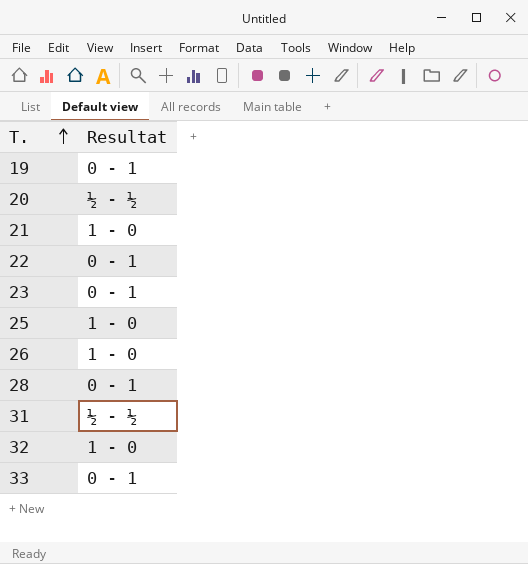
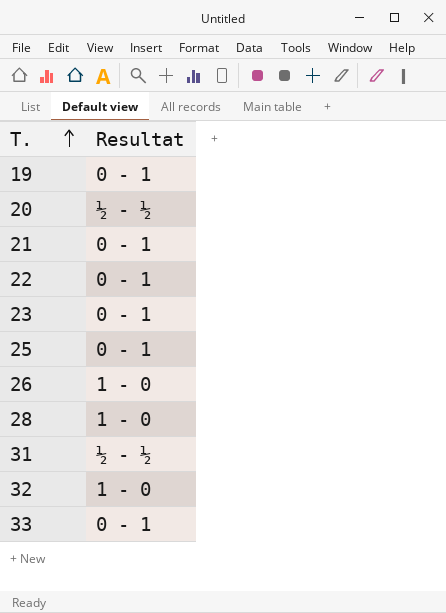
21 | Resultat: 1 - 0 -> 0 - 1
25 | Resultat: 1 - 0 -> 0 - 1
28 | Resultat: 0 - 1 -> 1 - 0

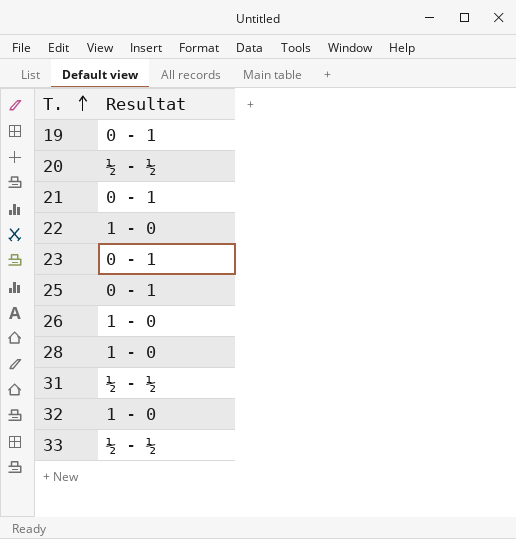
22 | Resultat: 0 - 1 -> 1 - 0
33 | Resultat: 0 - 1 -> ½ - ½

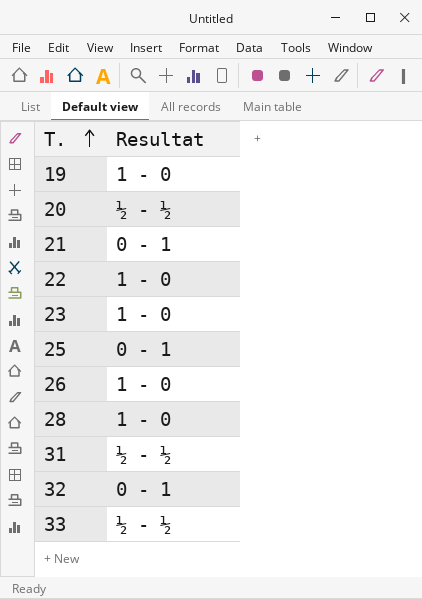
19 | Resultat: 0 - 1 -> 1 - 0
23 | Resultat: 0 - 1 -> 1 - 0
32 | Resultat: 1 - 0 -> 0 - 1

